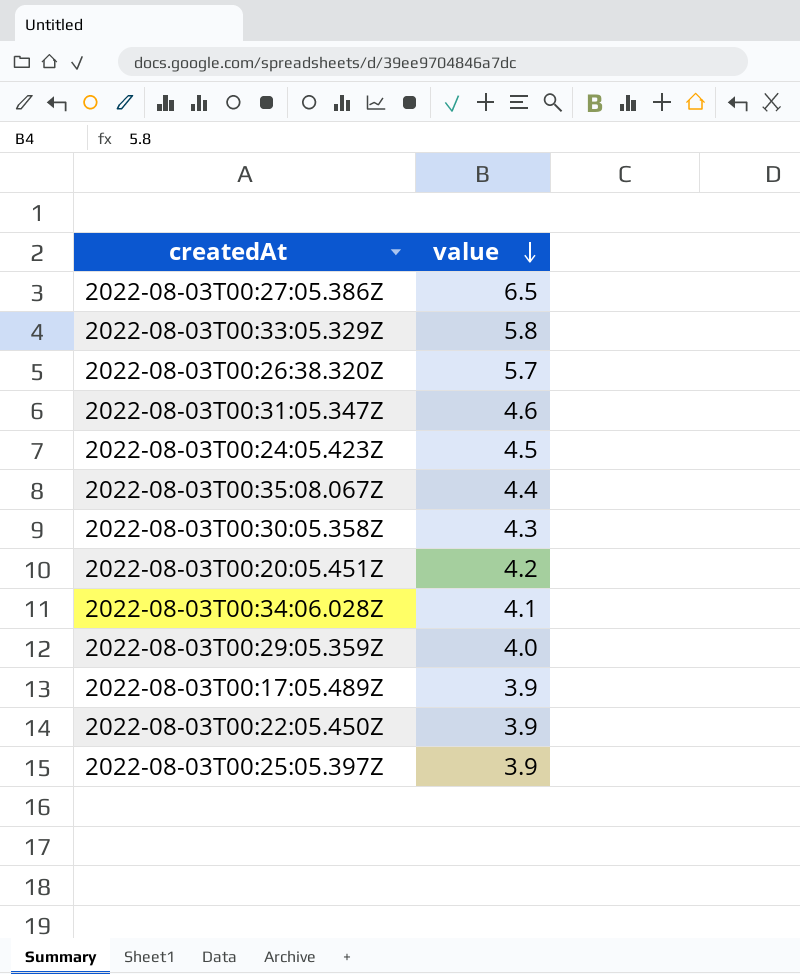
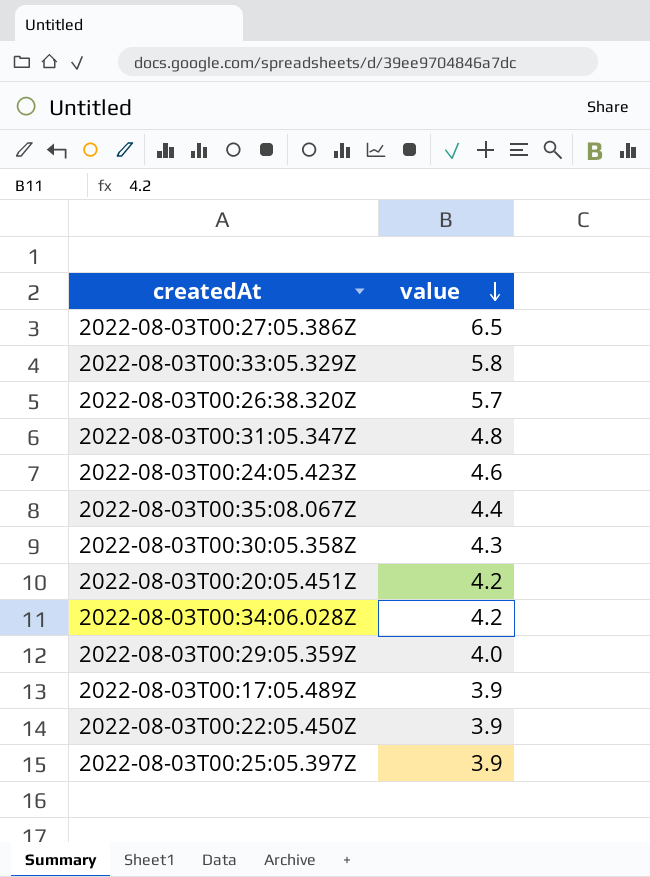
2022-08-03T00:31:05.347Z | value: 4.6 -> 4.8
2022-08-03T00:24:05.423Z | value: 4.5 -> 4.6
2022-08-03T00:34:06.028Z | value: 4.1 -> 4.2

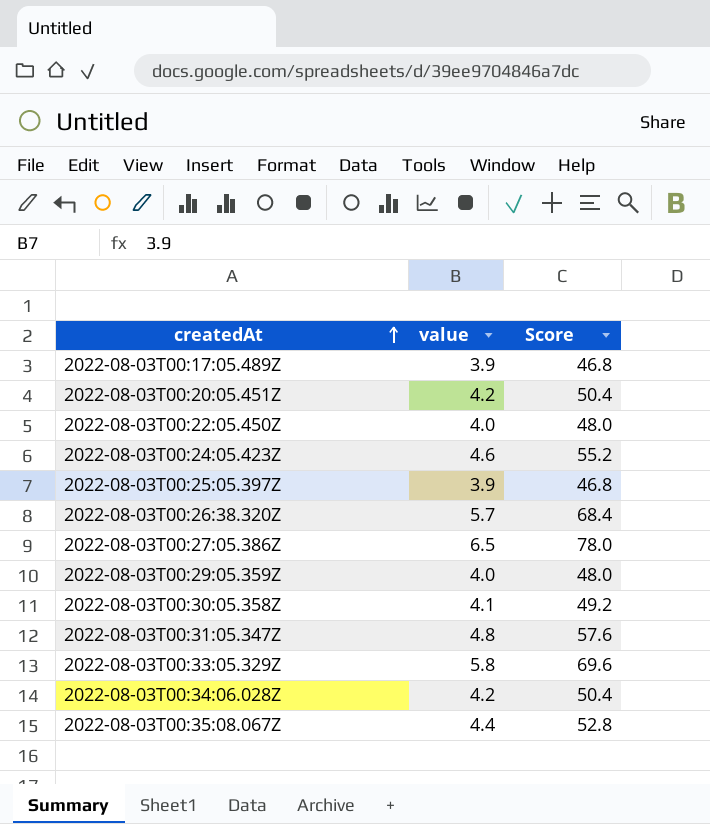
row order: value descending -> createdAt ascending
column Score | formula: none -> [value] * 12
2022-08-03T00:22:05.450Z | value: 3.9 -> 4.0
2022-08-03T00:30:05.358Z | value: 4.3 -> 4.1

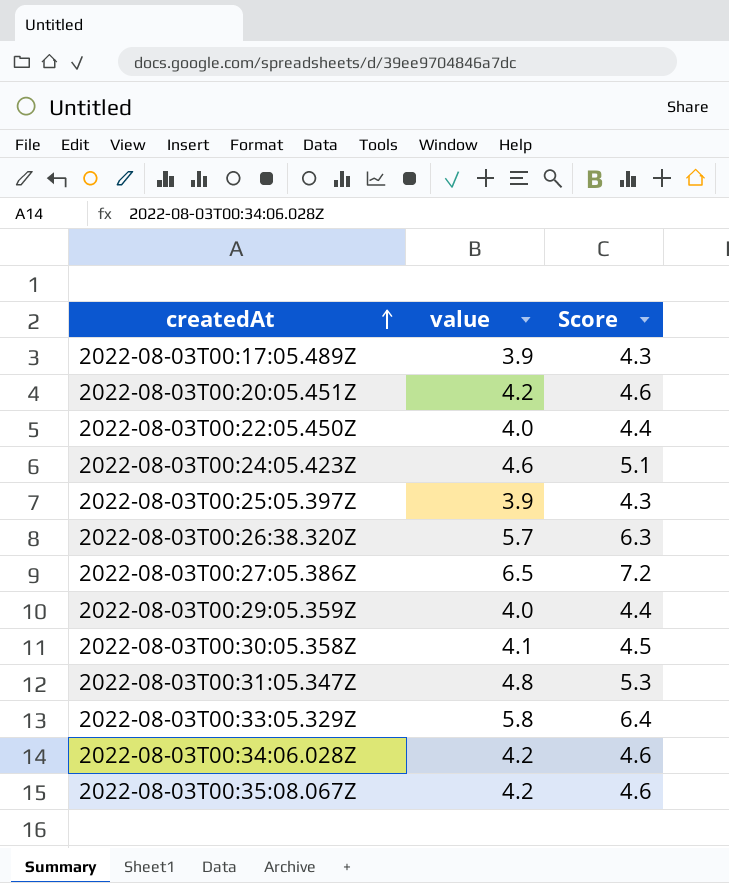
column Score | formula: [value] * 12 -> [value] * 1.1
2022-08-03T00:35:08.067Z | value: 4.4 -> 4.2

